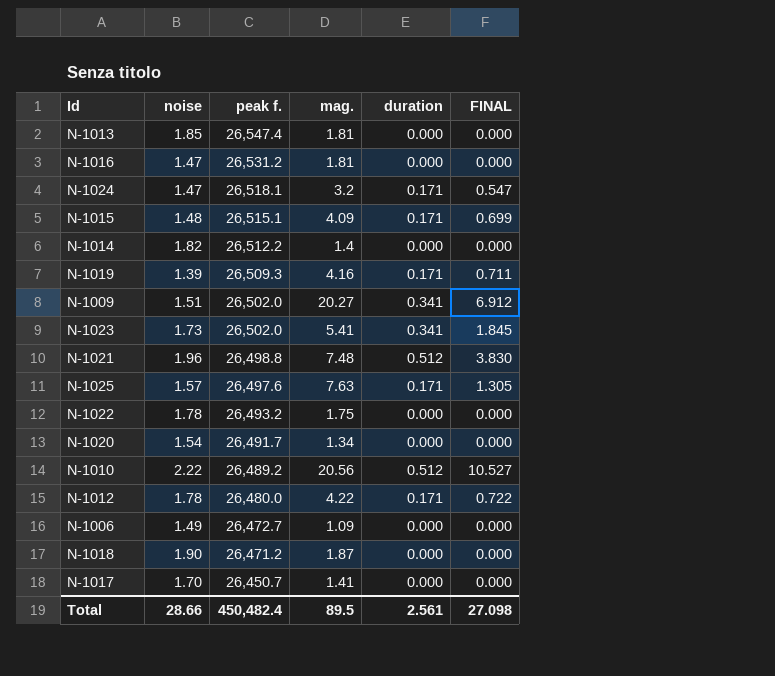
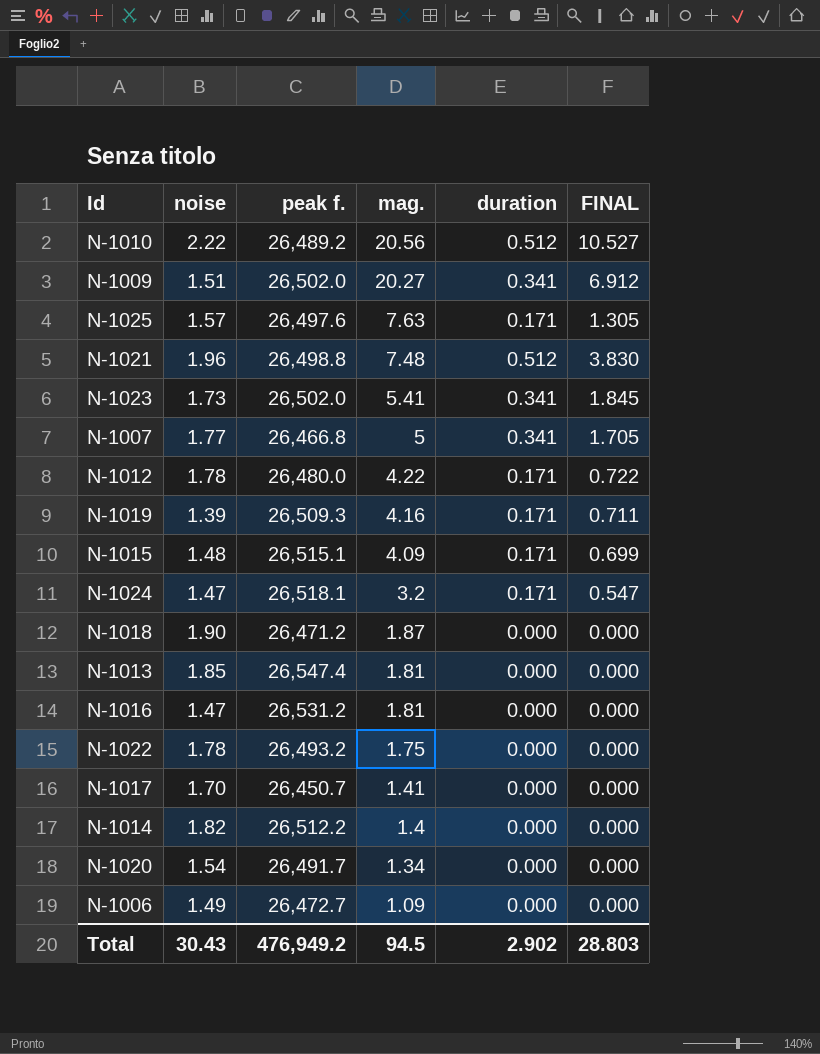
row order: peak f. descending -> mag. descending
row N-1007: none -> 1.77 | 26,466.8 | 5 | 0.341 | 1.705
Total | noise: 28.66 -> 30.43
Total | peak f.: 450,482.4 -> 476,949.2
Total | mag.: 89.5 -> 94.5
Total | duration: 2.561 -> 2.902
Total | FINAL: 27.098 -> 28.803

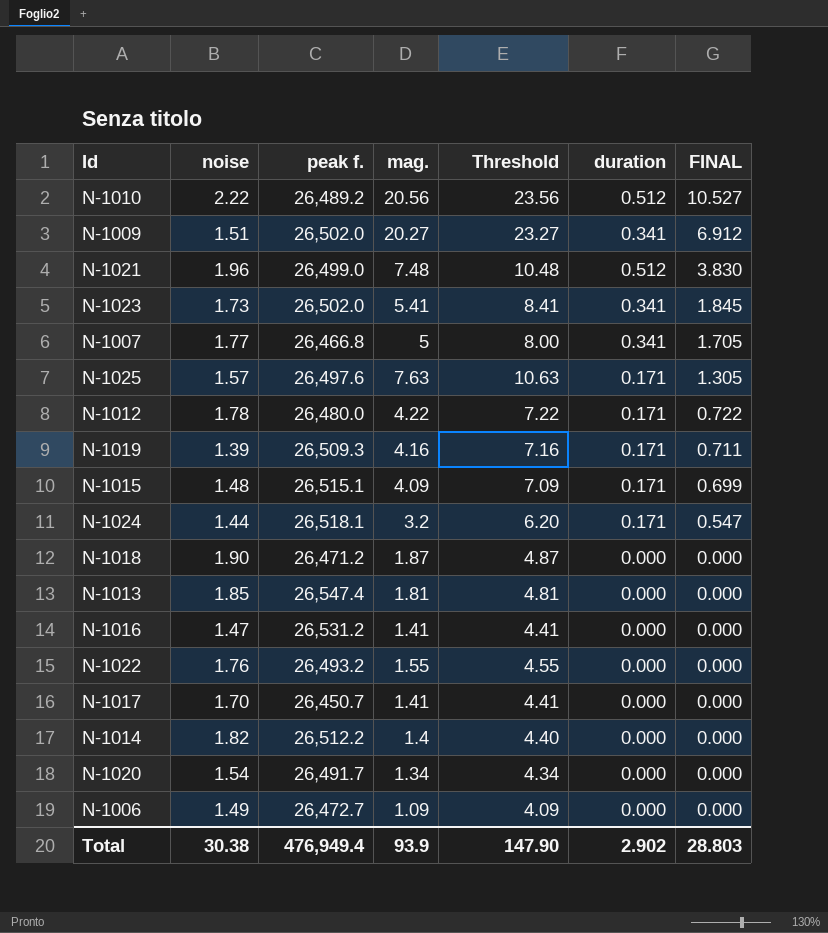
row order: mag. descending -> FINAL descending
column Threshold | formula: none -> [mag.] + 3
N-1021 | peak f.: 26,498.8 -> 26,499.0
N-1024 | noise: 1.47 -> 1.44
N-1016 | mag.: 1.81 -> 1.41
N-1022 | noise: 1.78 -> 1.76
N-1022 | mag.: 1.75 -> 1.55
Total | noise: 30.43 -> 30.38
Total | peak f.: 476,949.2 -> 476,949.4
Total | mag.: 94.5 -> 93.9

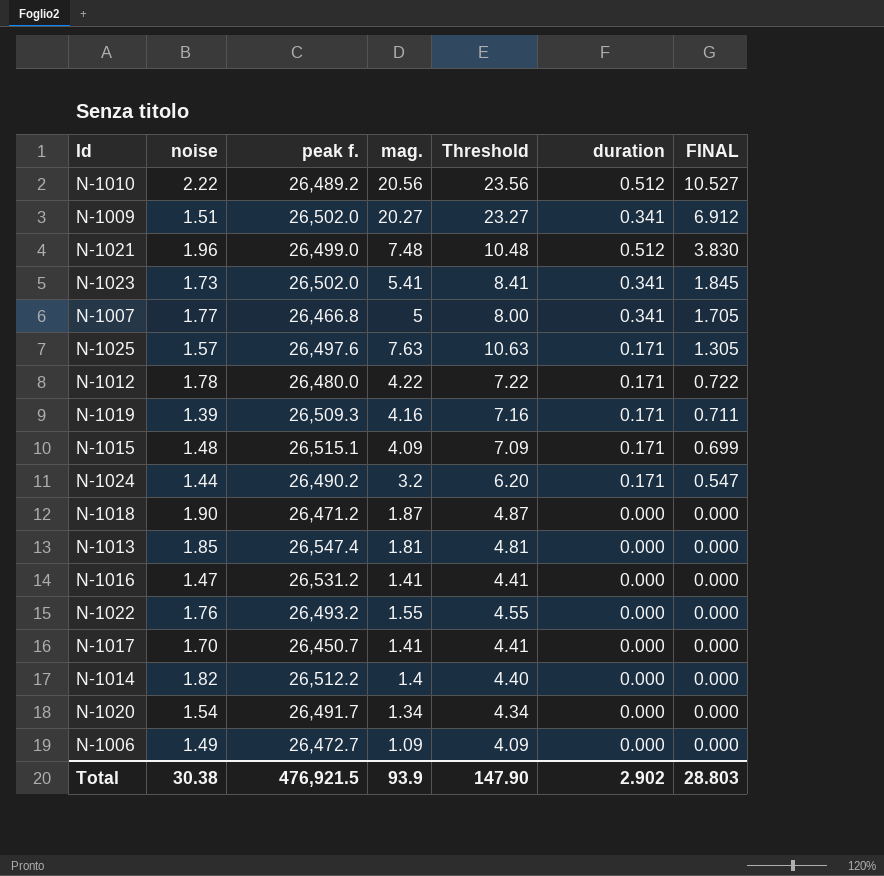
N-1024 | peak f.: 26,518.1 -> 26,490.2
Total | peak f.: 476,949.4 -> 476,921.5

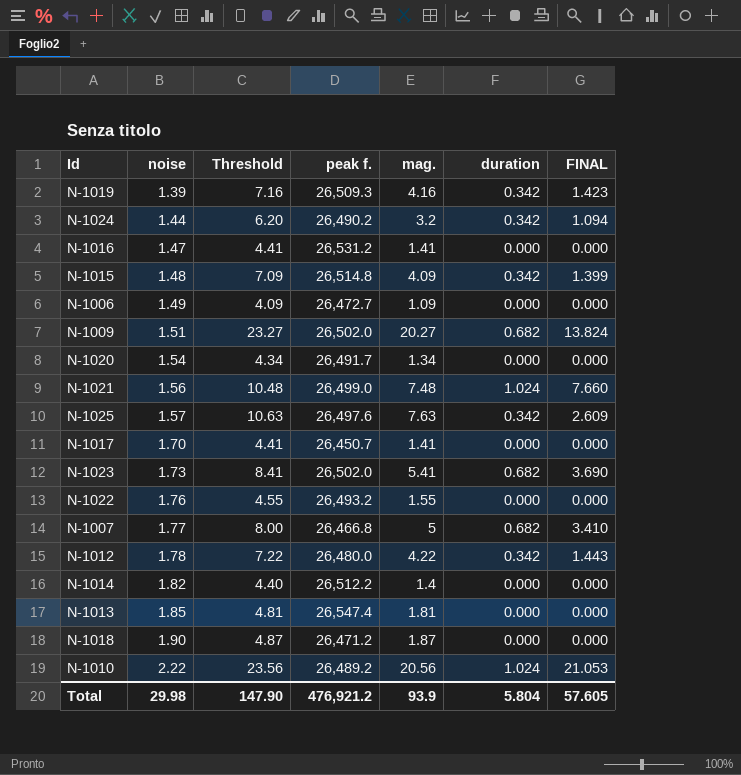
row order: FINAL descending -> noise ascending
column Threshold | position: 5 -> 3
N-1019 | duration: 0.171 -> 0.342
N-1019 | FINAL: 0.711 -> 1.423
N-1024 | duration: 0.171 -> 0.342
N-1024 | FINAL: 0.547 -> 1.094
N-1015 | peak f.: 26,515.1 -> 26,514.8
N-1015 | duration: 0.171 -> 0.342
N-1015 | FINAL: 0.699 -> 1.399
N-1009 | duration: 0.341 -> 0.682
N-1009 | FINAL: 6.912 -> 13.824
N-1021 | noise: 1.96 -> 1.56
N-1021 | duration: 0.512 -> 1.024
N-1021 | FINAL: 3.830 -> 7.660
N-1025 | duration: 0.171 -> 0.342
N-1025 | FINAL: 1.305 -> 2.609
N-1023 | duration: 0.341 -> 0.682
N-1023 | FINAL: 1.845 -> 3.690
N-1007 | duration: 0.341 -> 0.682
N-1007 | FINAL: 1.705 -> 3.410
N-1012 | duration: 0.171 -> 0.342
N-1012 | FINAL: 0.722 -> 1.443
N-1010 | duration: 0.512 -> 1.024
N-1010 | FINAL: 10.527 -> 21.053
Total | noise: 30.38 -> 29.98
Total | peak f.: 476,921.5 -> 476,921.2
Total | duration: 2.902 -> 5.804
Total | FINAL: 28.803 -> 57.605

